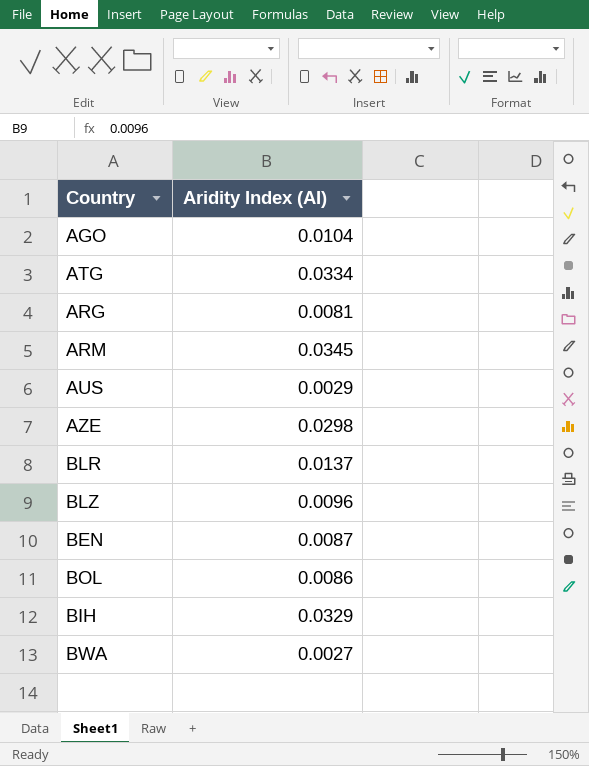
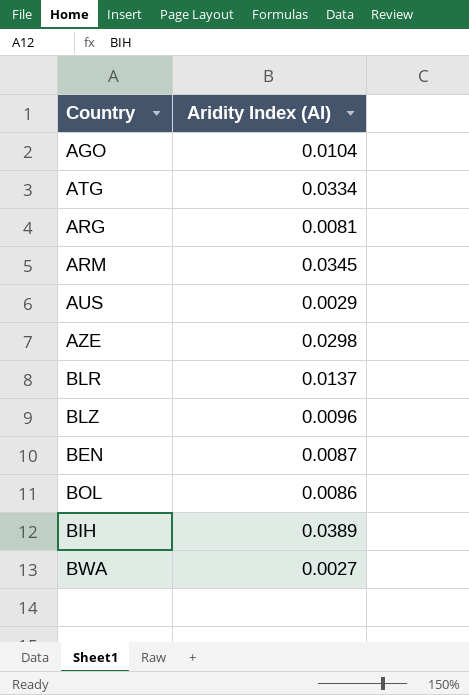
BIH | Aridity Index (AI): 0.0329 -> 0.0389

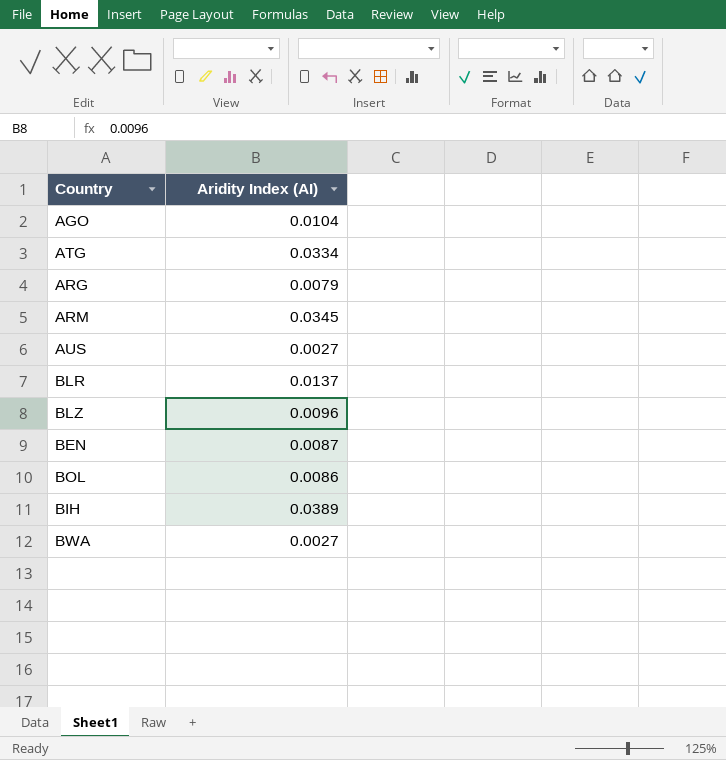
row AZE: 0.0298 -> none
ARG | Aridity Index (AI): 0.0081 -> 0.0079
AUS | Aridity Index (AI): 0.0029 -> 0.0027

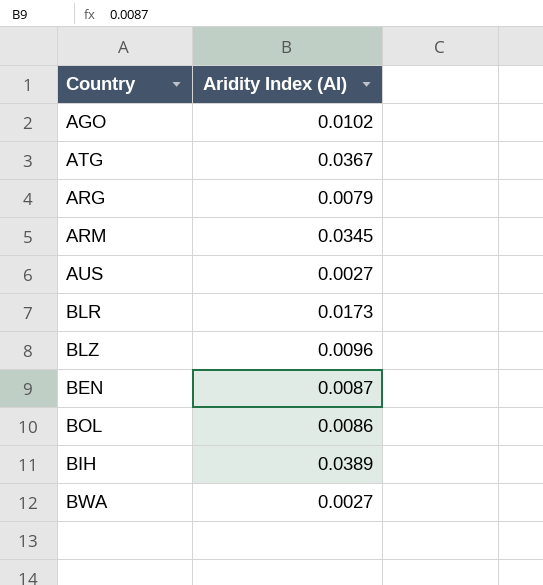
AGO | Aridity Index (AI): 0.0104 -> 0.0102
ATG | Aridity Index (AI): 0.0334 -> 0.0367
BLR | Aridity Index (AI): 0.0137 -> 0.0173

